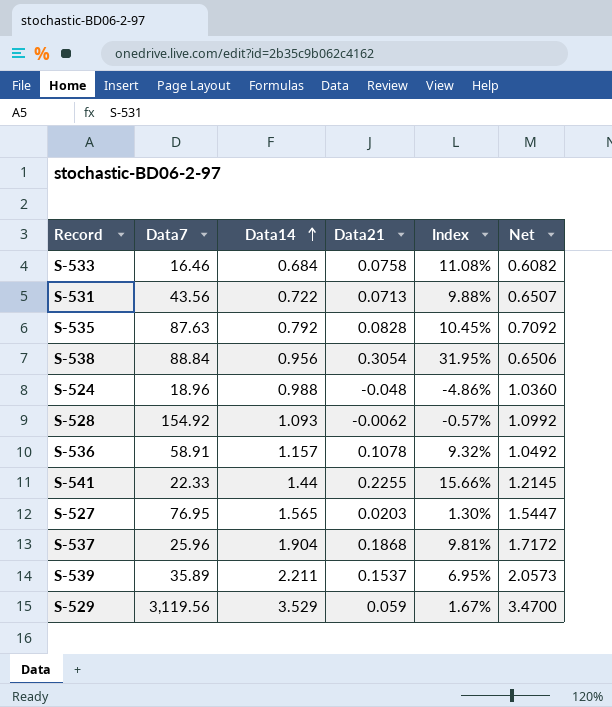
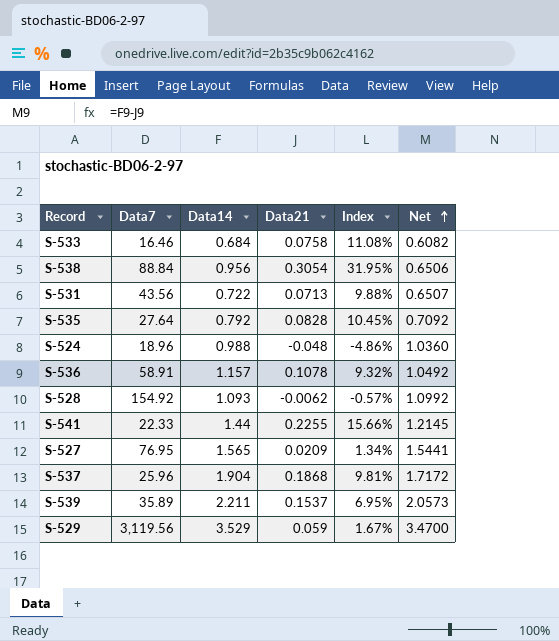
row order: Data14 ascending -> Net ascending
S-535 | Data7: 87.63 -> 27.64
S-527 | Data21: 0.0203 -> 0.0209
S-527 | Index: 1.30% -> 1.34%
S-527 | Net: 1.5447 -> 1.5441

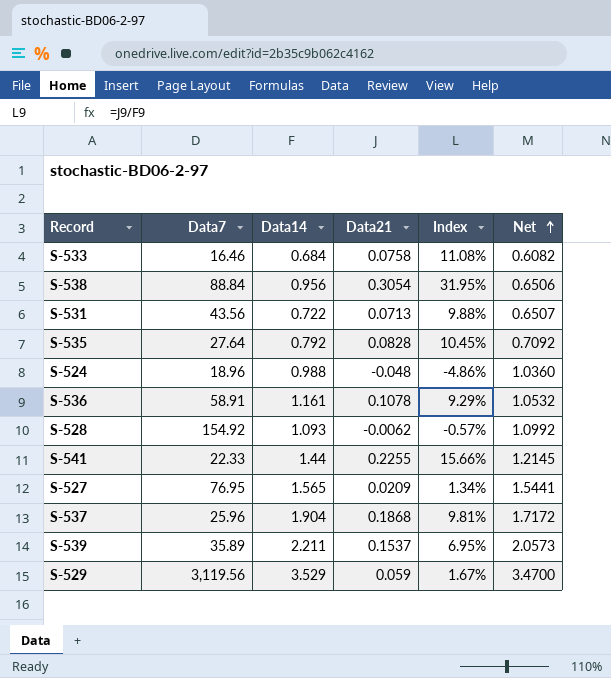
S-536 | Data14: 1.157 -> 1.161
S-536 | Index: 9.32% -> 9.29%
S-536 | Net: 1.0492 -> 1.0532

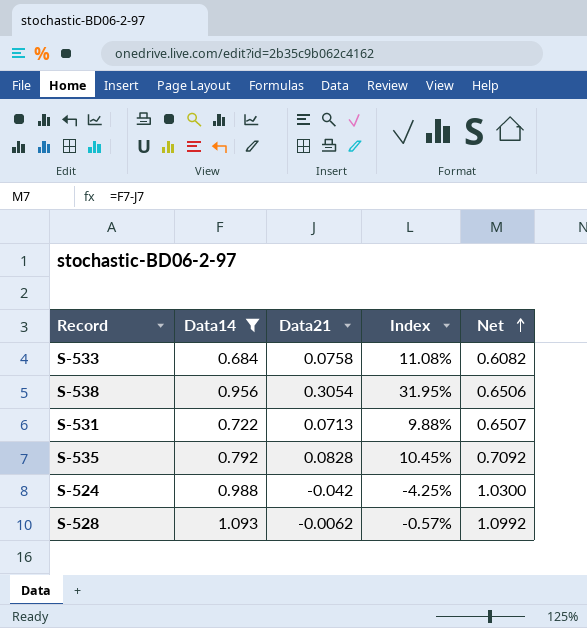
filter: none -> Data14 <= 1.093
column Data7 | position: 2 -> none
S-524 | Data21: -0.048 -> -0.042
S-524 | Index: -4.86% -> -4.25%
S-524 | Net: 1.0360 -> 1.0300

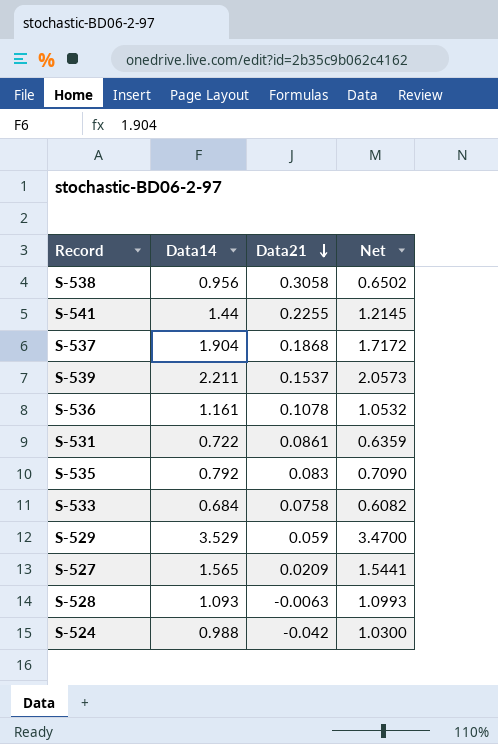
filter: Data14 <= 1.093 -> none
row order: Net ascending -> Data21 descending
column Index | formula: [Data21] / [Data14] -> none
S-538 | Data21: 0.3054 -> 0.3058
S-538 | Net: 0.6506 -> 0.6502
S-531 | Data21: 0.0713 -> 0.0861
S-531 | Net: 0.6507 -> 0.6359
S-535 | Data21: 0.0828 -> 0.083
S-535 | Net: 0.7092 -> 0.7090
S-528 | Data21: -0.0062 -> -0.0063
S-528 | Net: 1.0992 -> 1.0993

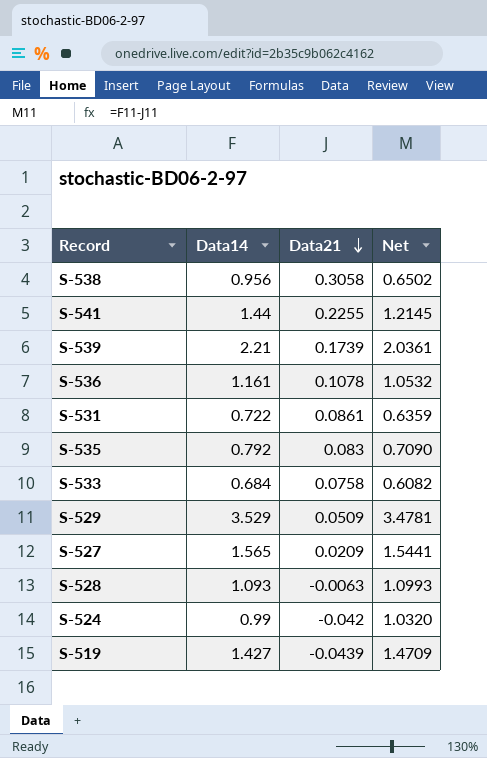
row S-537: 1.904 | 0.1868 | 1.7172 -> none
S-539 | Data14: 2.211 -> 2.21
S-539 | Data21: 0.1537 -> 0.1739
S-539 | Net: 2.0573 -> 2.0361
S-529 | Data21: 0.059 -> 0.0509
S-529 | Net: 3.4700 -> 3.4781
S-524 | Data14: 0.988 -> 0.99
S-524 | Net: 1.0300 -> 1.0320
row S-519: none -> 1.427 | -0.0439 | 1.4709

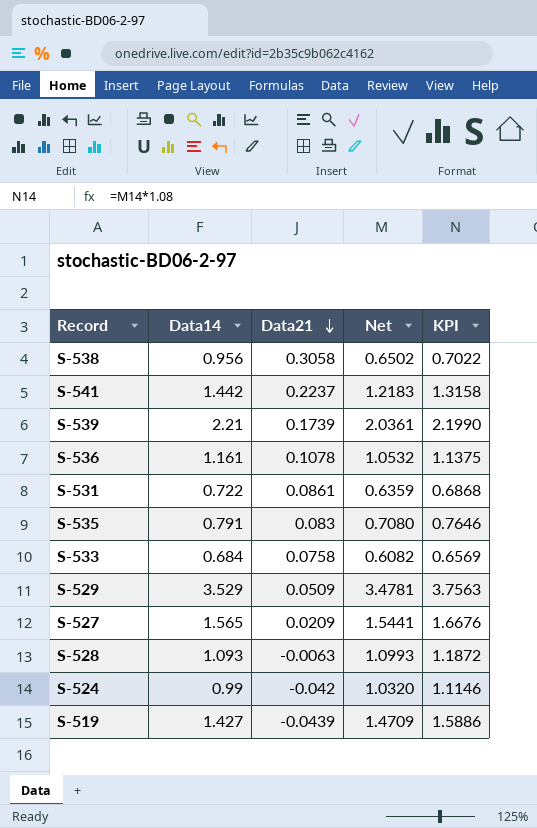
column KPI | formula: none -> [Net] * 1.08
S-541 | Data14: 1.44 -> 1.442
S-541 | Data21: 0.2255 -> 0.2237
S-541 | Net: 1.2145 -> 1.2183
S-535 | Data14: 0.792 -> 0.791
S-535 | Net: 0.7090 -> 0.7080

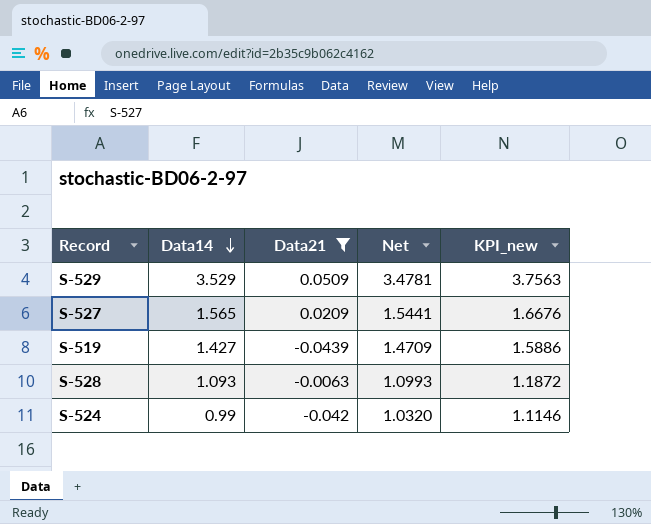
filter: none -> Data21 <= 0.0509
row order: Data21 descending -> Data14 descending
column name: KPI -> KPI_new

